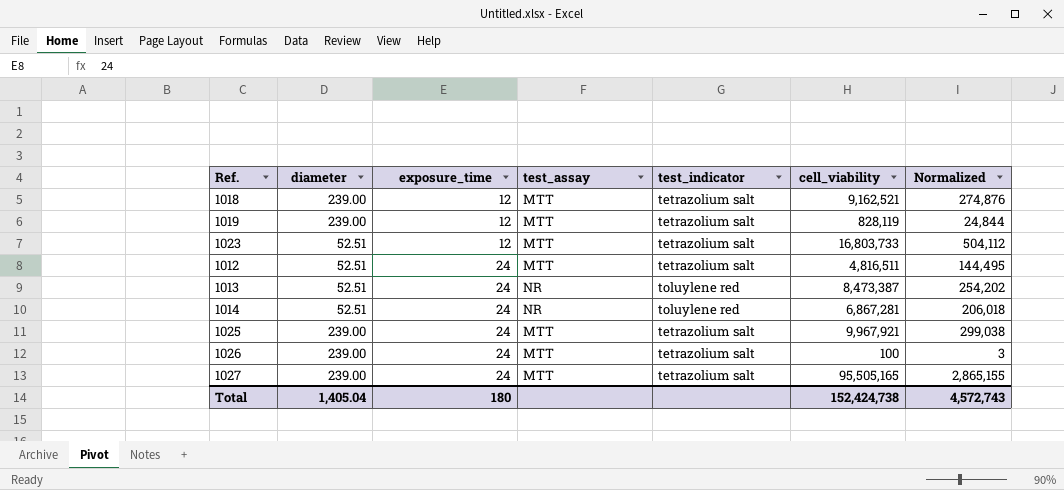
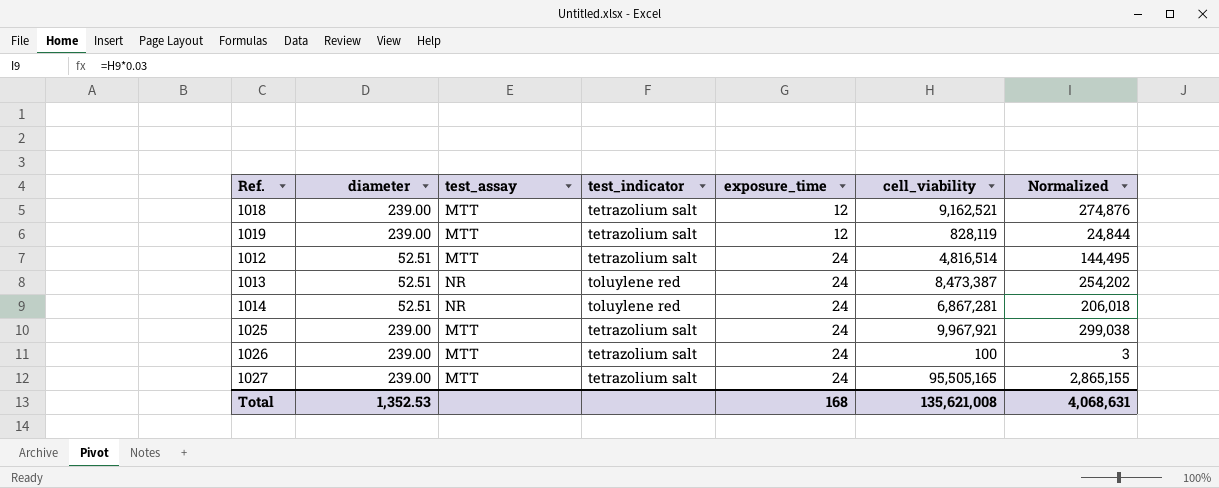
column exposure_time | position: 3 -> 5
row 1023: 52.51 | 12 | MTT | tetrazolium salt | 16,803,733 | 504,112 -> none
1012 | cell_viability: 4,816,511 -> 4,816,514
Total | diameter: 1,405.04 -> 1,352.53
Total | exposure_time: 180 -> 168
Total | cell_viability: 152,424,738 -> 135,621,008
Total | Normalized: 4,572,743 -> 4,068,631

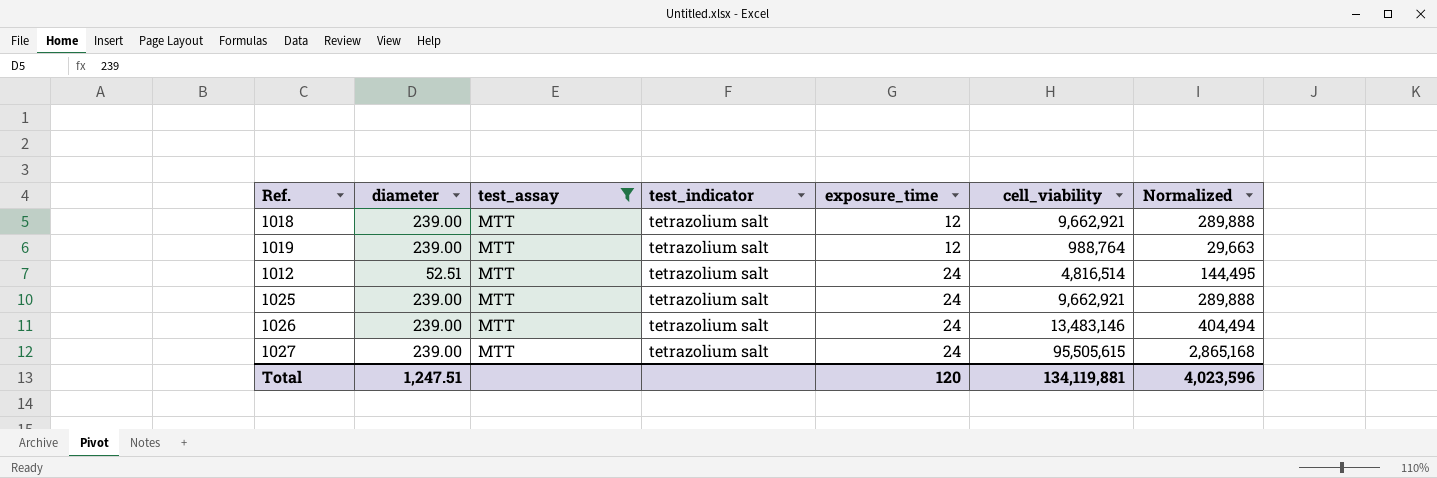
filter: none -> test_assay = MTT
1018 | cell_viability: 9,162,521 -> 9,662,921
1018 | Normalized: 274,876 -> 289,888
1019 | cell_viability: 828,119 -> 988,764
1019 | Normalized: 24,844 -> 29,663
1025 | cell_viability: 9,967,921 -> 9,662,921
1025 | Normalized: 299,038 -> 289,888
1026 | cell_viability: 100 -> 13,483,146
1026 | Normalized: 3 -> 404,494
1027 | cell_viability: 95,505,165 -> 95,505,615
1027 | Normalized: 2,865,155 -> 2,865,168
Total | diameter: 1,352.53 -> 1,247.51
Total | exposure_time: 168 -> 120
Total | cell_viability: 135,621,008 -> 134,119,881
Total | Normalized: 4,068,631 -> 4,023,596

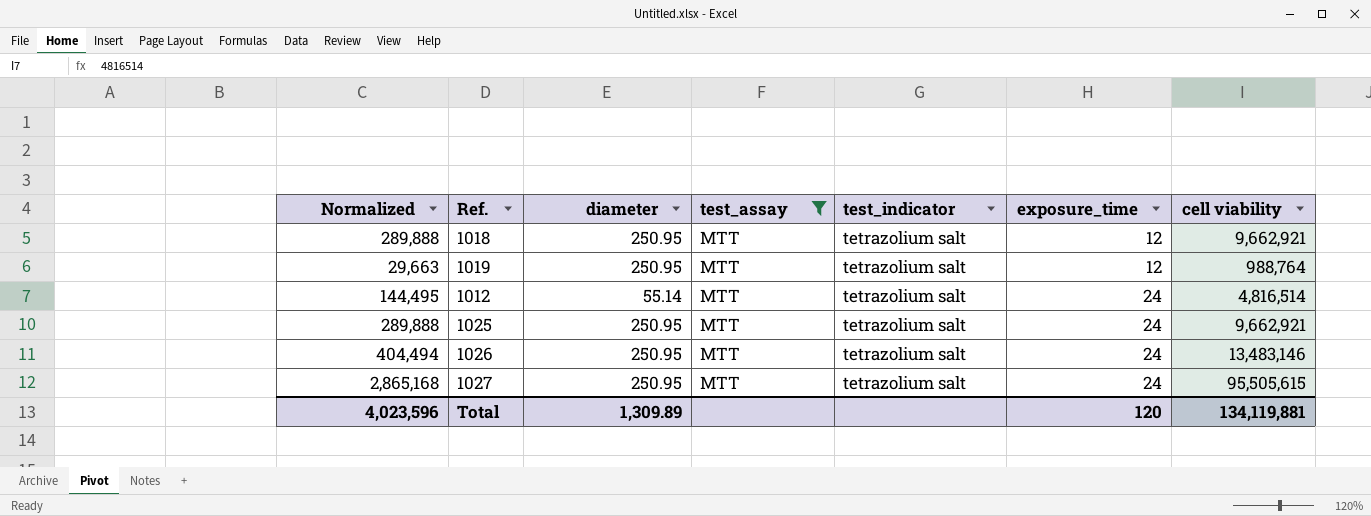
column Normalized | position: 7 -> 1
column name: cell_viability -> cell viability
1018 | diameter: 239.00 -> 250.95
1019 | diameter: 239.00 -> 250.95
1012 | diameter: 52.51 -> 55.14
1025 | diameter: 239.00 -> 250.95
1026 | diameter: 239.00 -> 250.95
1027 | diameter: 239.00 -> 250.95
Total | diameter: 1,247.51 -> 1,309.89

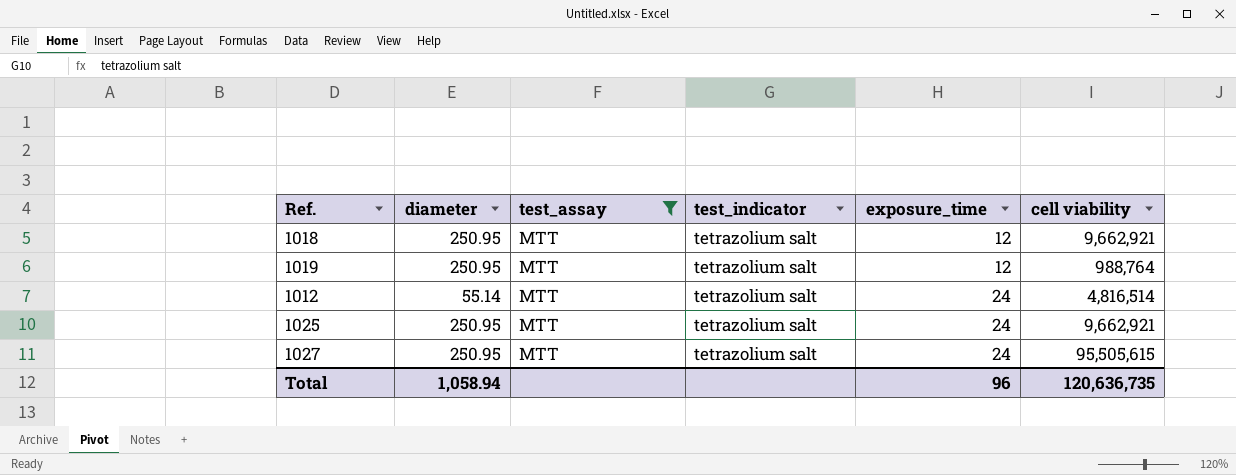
column Normalized | formula: [cell viability] * 0.03 -> none
row 1026: 404,494 | 250.95 | MTT | tetrazolium salt | 24 | 13,483,146 -> none
Total | diameter: 1,309.89 -> 1,058.94
Total | exposure_time: 120 -> 96
Total | cell viability: 134,119,881 -> 120,636,735

